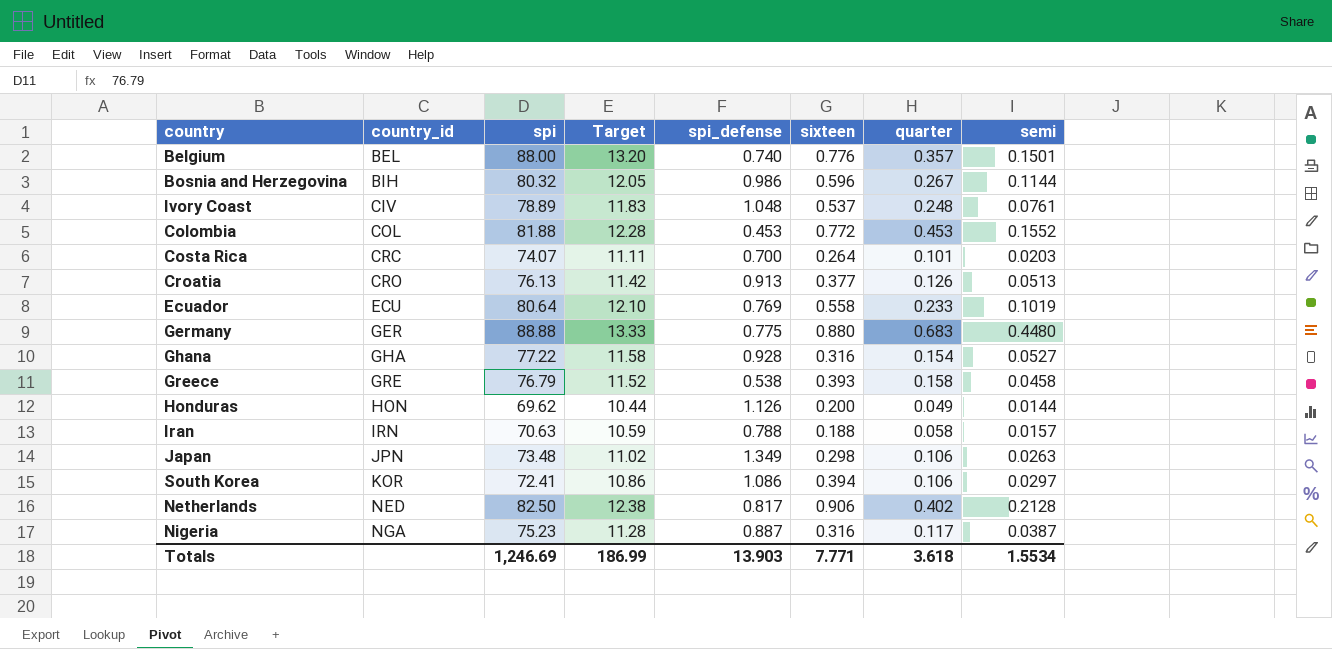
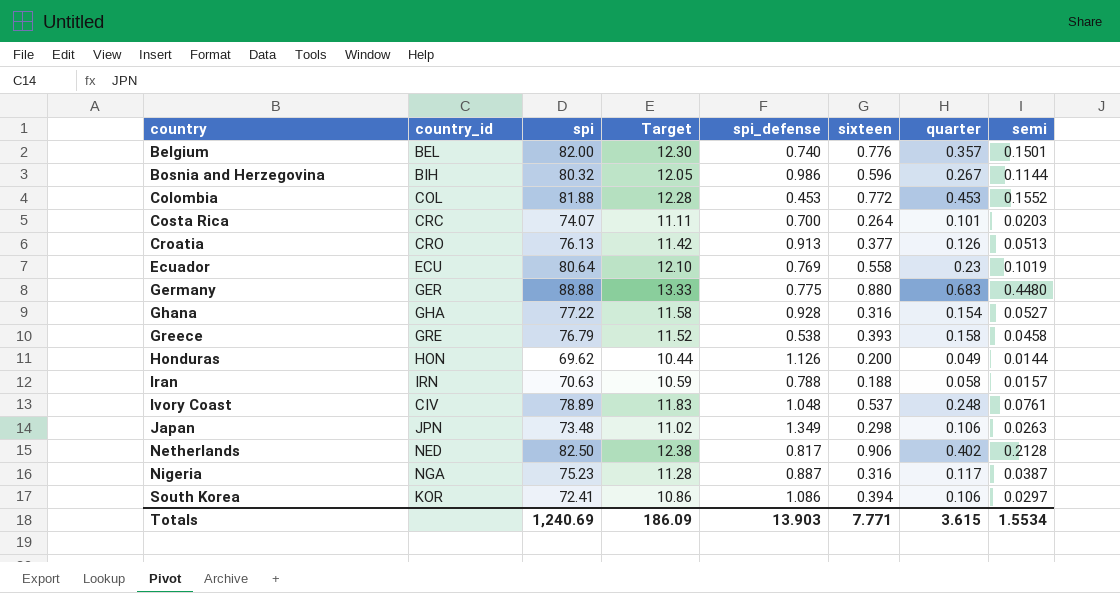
row order: country_id ascending -> country ascending
Belgium | spi: 88.00 -> 82.00
Belgium | Target: 13.20 -> 12.30
Ecuador | quarter: 0.233 -> 0.23
Totals | spi: 1,246.69 -> 1,240.69
Totals | Target: 186.99 -> 186.09
Totals | quarter: 3.618 -> 3.615

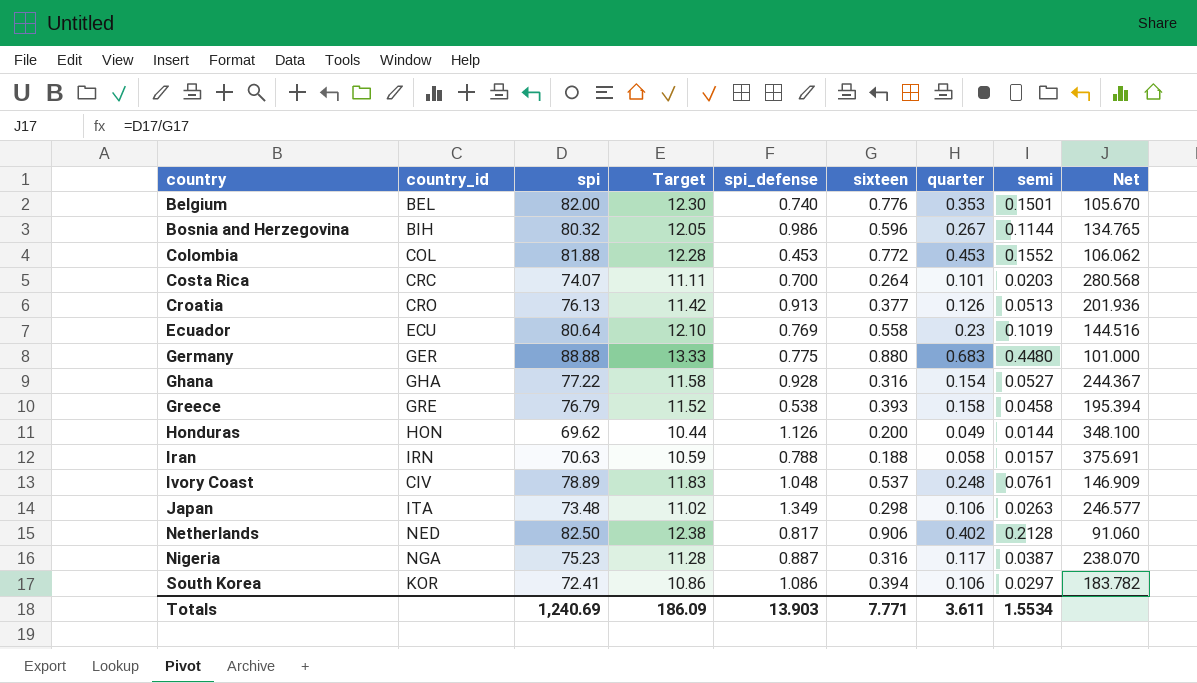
column Net | formula: none -> [spi] / [sixteen]
Belgium | quarter: 0.357 -> 0.353
Japan | country_id: JPN -> ITA
Totals | quarter: 3.615 -> 3.611

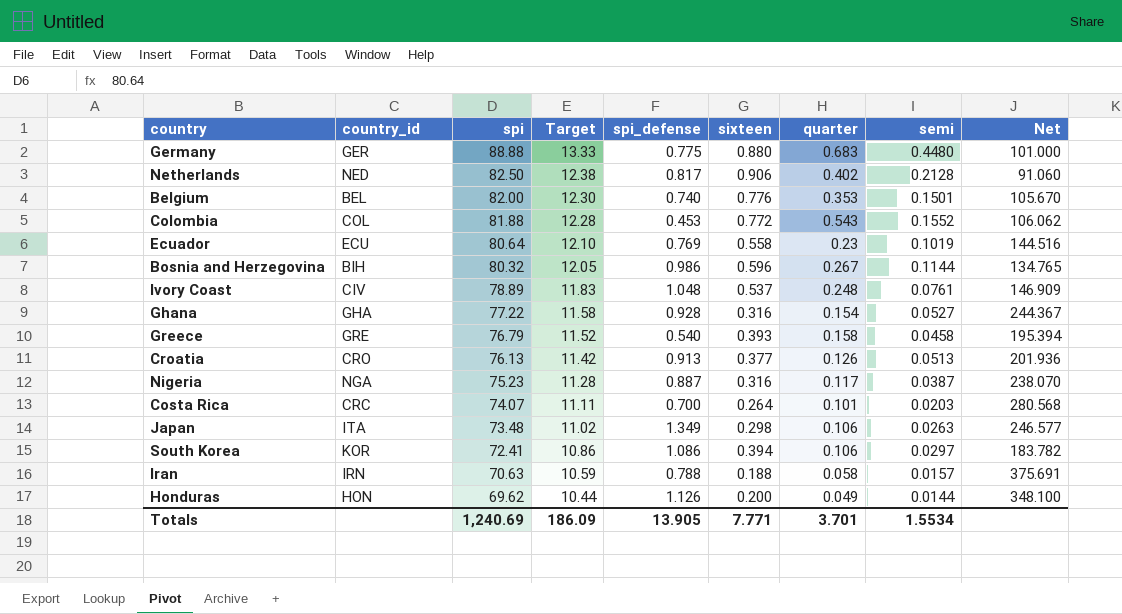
row order: country ascending -> spi descending
Colombia | quarter: 0.453 -> 0.543
Greece | spi_defense: 0.538 -> 0.540
Totals | spi_defense: 13.903 -> 13.905
Totals | quarter: 3.611 -> 3.701

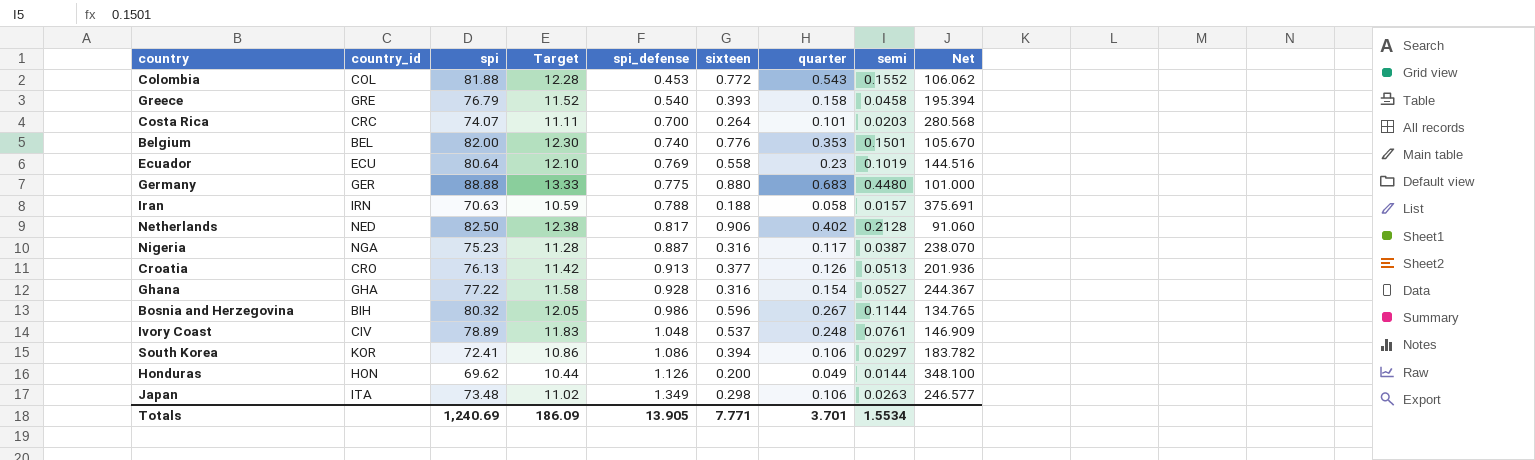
row order: spi descending -> spi_defense ascending

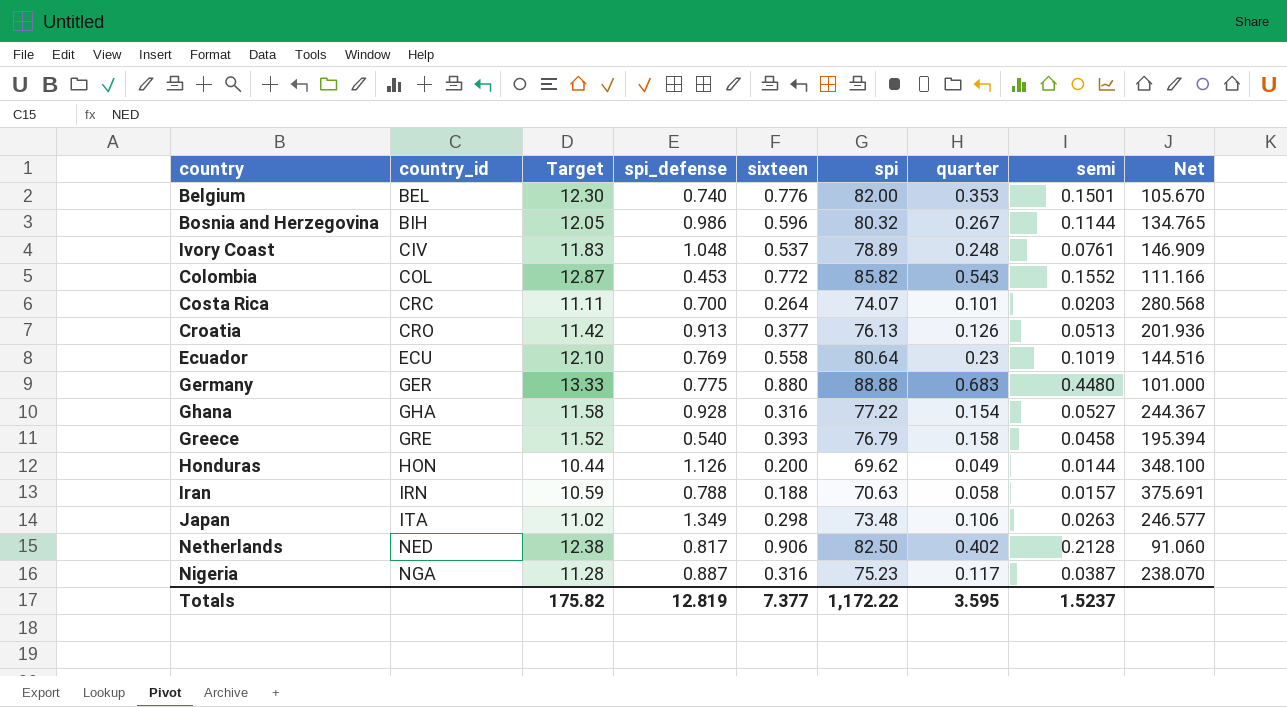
row order: spi_defense ascending -> country_id ascending
column spi | position: 3 -> 6
row South Korea: KOR | 72.41 | 10.86 | 1.086 | 0.394 | 0.106 | 0.0297 | 183.782 -> none
Colombia | Target: 12.28 -> 12.87
Colombia | spi: 81.88 -> 85.82
Colombia | Net: 106.062 -> 111.166
Totals | Target: 186.09 -> 175.82
Totals | spi_defense: 13.905 -> 12.819
Totals | sixteen: 7.771 -> 7.377
Totals | spi: 1,240.69 -> 1,172.22
Totals | quarter: 3.701 -> 3.595
Totals | semi: 1.5534 -> 1.5237

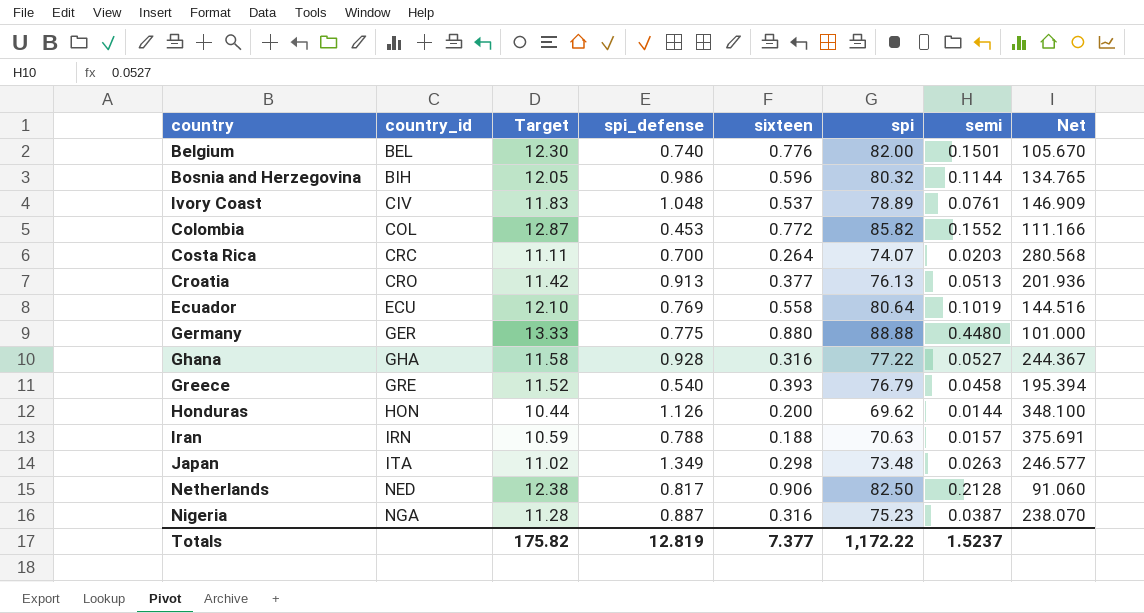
column quarter | position: 7 -> none

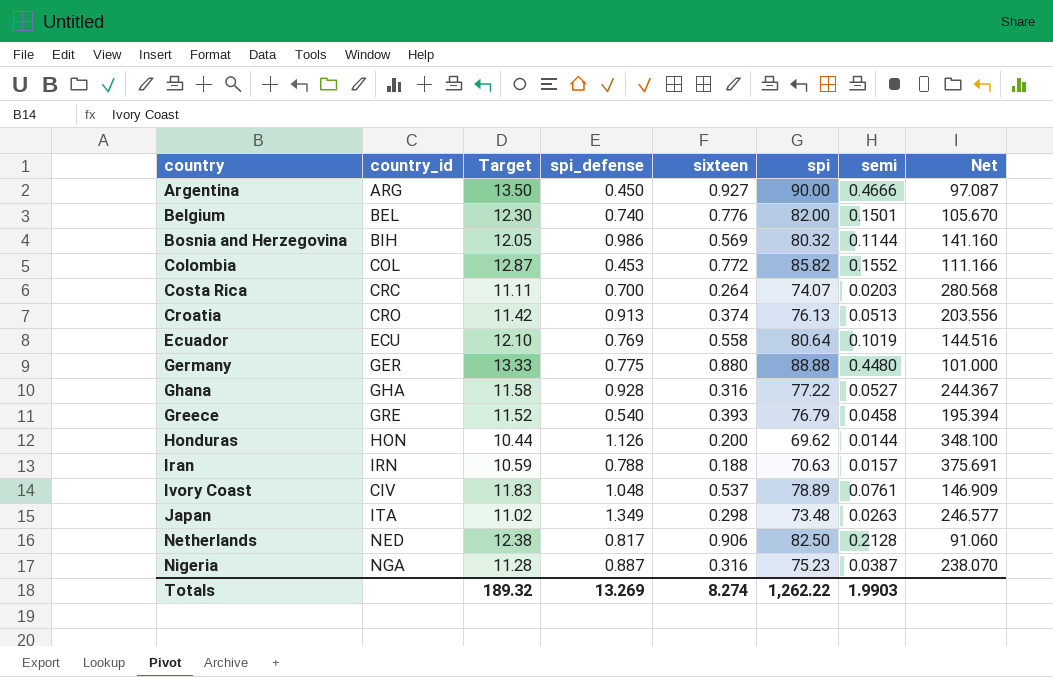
row order: country_id ascending -> country ascending
row Argentina: none -> ARG | 13.50 | 0.450 | 0.927 | 90.00 | 0.4666 | 97.087
Bosnia and Herzegovina | sixteen: 0.596 -> 0.569
Bosnia and Herzegovina | Net: 134.765 -> 141.160
Croatia | sixteen: 0.377 -> 0.374
Croatia | Net: 201.936 -> 203.556
Totals | Target: 175.82 -> 189.32
Totals | spi_defense: 12.819 -> 13.269
Totals | sixteen: 7.377 -> 8.274
Totals | spi: 1,172.22 -> 1,262.22
Totals | semi: 1.5237 -> 1.9903

